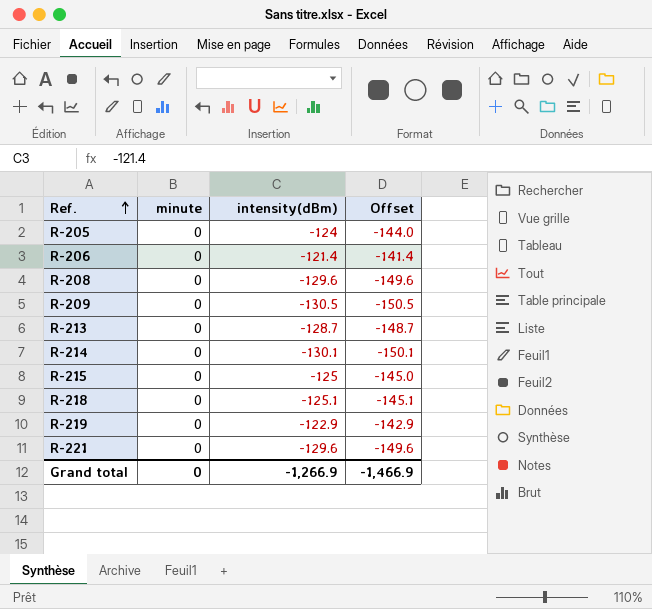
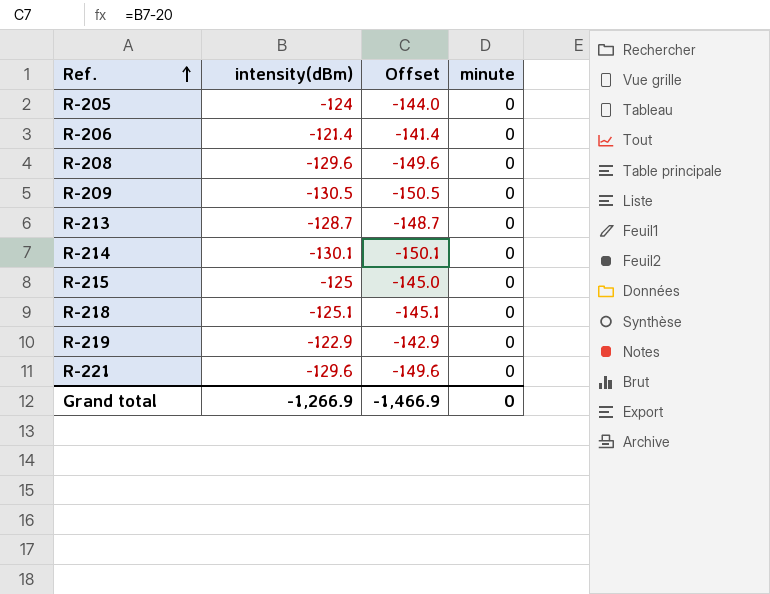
column minute | position: 2 -> 4

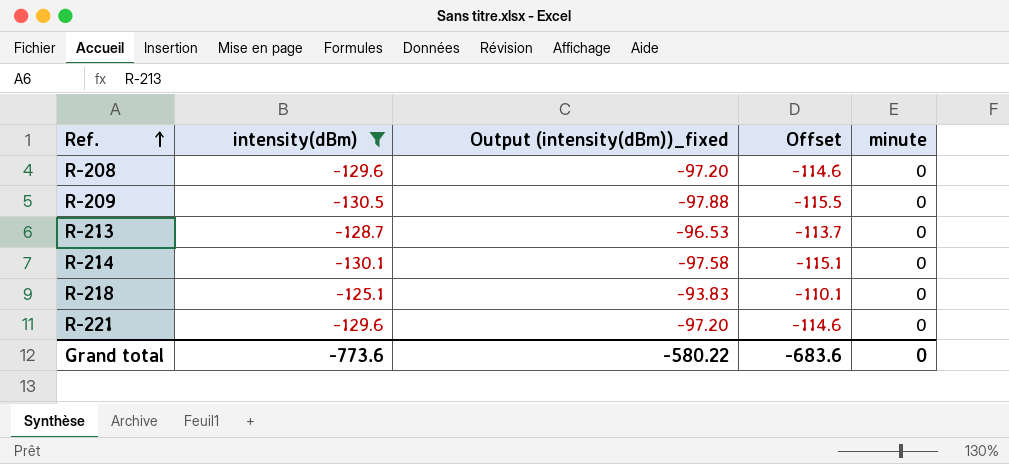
filter: none -> intensity(dBm) <= -125.1
column Output (intensity(dBm))_fixed | formula: none -> [intensity(dBm)] * 0.75
column Offset | formula: [intensity(dBm)] - 20 -> [intensity(dBm)] + 15
Grand total | intensity(dBm): -1,266.9 -> -773.6
Grand total | Offset: -1,466.9 -> -683.6

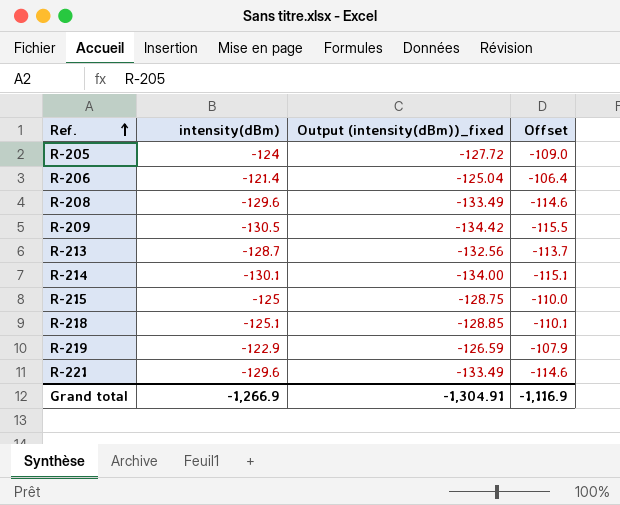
filter: intensity(dBm) <= -125.1 -> none
column minute | position: 5 -> none
column Output (intensity(dBm))_fixed | formula: [intensity(dBm)] * 0.75 -> [intensity(dBm)] * 1.03
Grand total | intensity(dBm): -773.6 -> -1,266.9
Grand total | Output (intensity(dBm))_fixed: -580.22 -> -1,304.91
Grand total | Offset: -683.6 -> -1,116.9

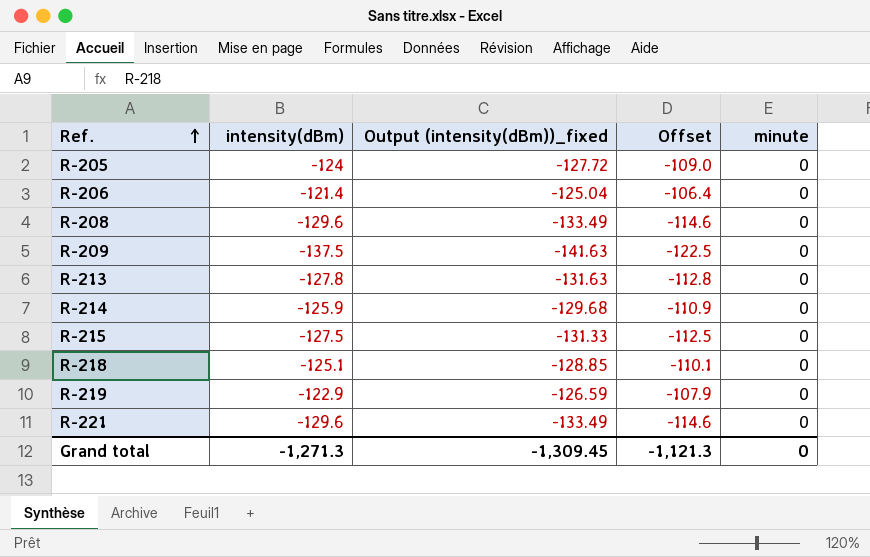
column minute | position: none -> 5
R-209 | intensity(dBm): -130.5 -> -137.5
R-209 | Output (intensity(dBm))_fixed: -134.42 -> -141.63
R-209 | Offset: -115.5 -> -122.5
R-213 | intensity(dBm): -128.7 -> -127.8
R-213 | Output (intensity(dBm))_fixed: -132.56 -> -131.63
R-213 | Offset: -113.7 -> -112.8
R-214 | intensity(dBm): -130.1 -> -125.9
R-214 | Output (intensity(dBm))_fixed: -134.00 -> -129.68
R-214 | Offset: -115.1 -> -110.9
R-215 | intensity(dBm): -125 -> -127.5
R-215 | Output (intensity(dBm))_fixed: -128.75 -> -131.33
R-215 | Offset: -110.0 -> -112.5
Grand total | intensity(dBm): -1,266.9 -> -1,271.3
Grand total | Output (intensity(dBm))_fixed: -1,304.91 -> -1,309.45
Grand total | Offset: -1,116.9 -> -1,121.3

